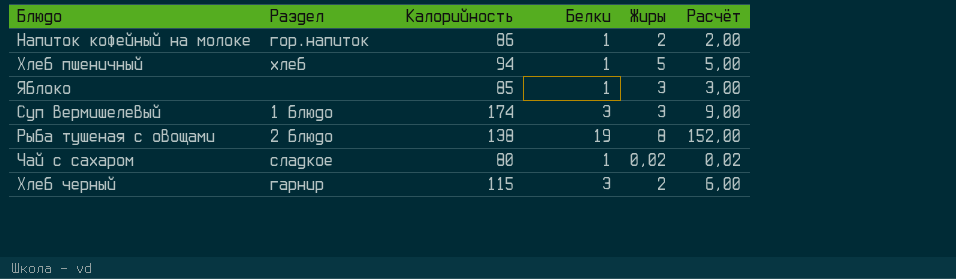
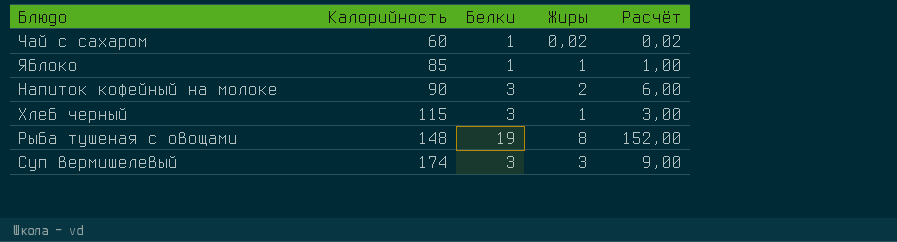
row order: none -> Калорийность ascending
column Раздел | position: 2 -> none
row Хлеб пшеничный: хлеб | 94 | 1 | 5 | 5,00 -> none
Чай с сахаром | Калорийность: 80 -> 60
Яблоко | Жиры: 3 -> 1
Яблоко | Расчёт: 3,00 -> 1,00
Напиток кофейный на молоке | Калорийность: 86 -> 90
Напиток кофейный на молоке | Белки: 1 -> 3
Напиток кофейный на молоке | Расчёт: 2,00 -> 6,00
Хлеб черный | Жиры: 2 -> 1
Хлеб черный | Расчёт: 6,00 -> 3,00
Рыба тушеная с овощами | Калорийность: 138 -> 148

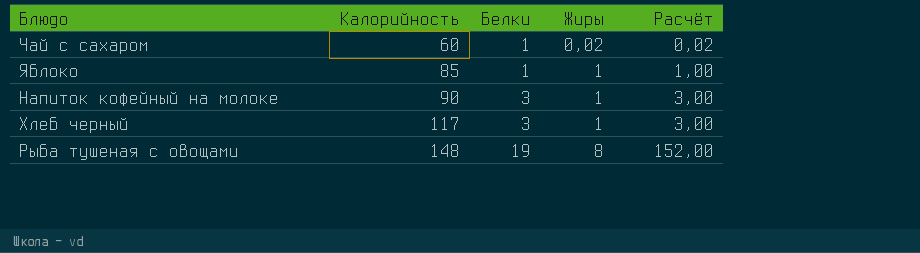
row Суп вермишелевый: 174 | 3 | 3 | 9,00 -> none
Напиток кофейный на молоке | Жиры: 2 -> 1
Напиток кофейный на молоке | Расчёт: 6,00 -> 3,00
Хлеб черный | Калорийность: 115 -> 117

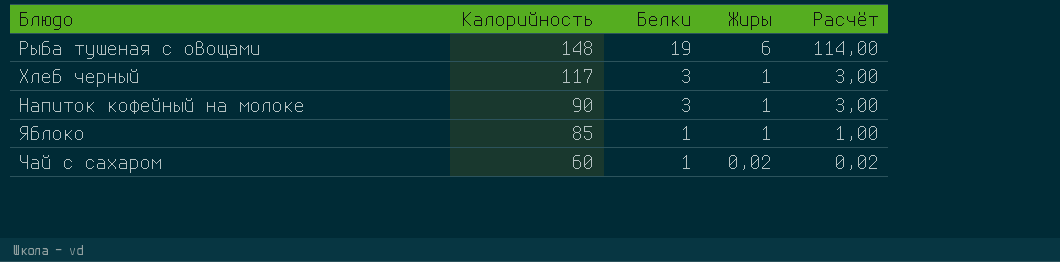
row order: Калорийность ascending -> Калорийность descending
Рыба тушеная с овощами | Жиры: 8 -> 6
Рыба тушеная с овощами | Расчёт: 152,00 -> 114,00

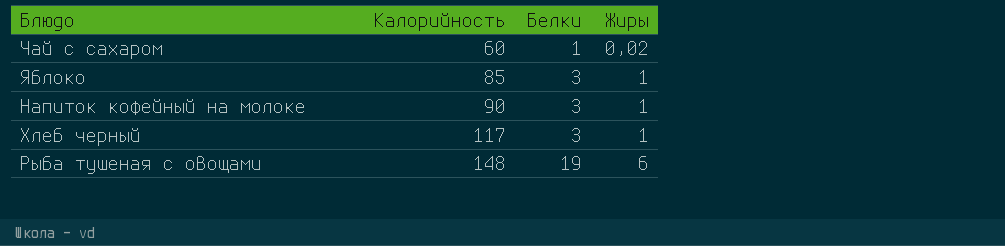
row order: Калорийность descending -> Калорийность ascending
column Расчёт | formula: [Белки] * [Жиры] -> none
Яблоко | Белки: 1 -> 3

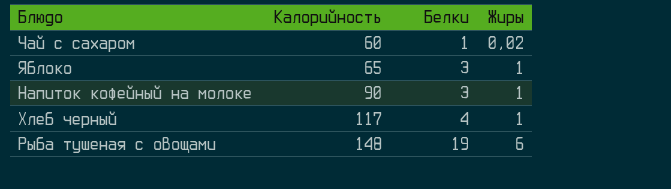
Яблоко | Калорийность: 85 -> 65
Хлеб черный | Белки: 3 -> 4

